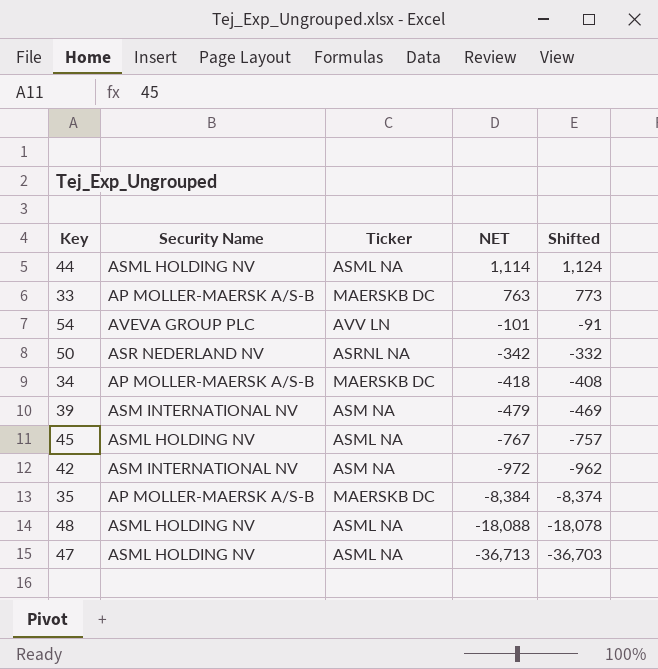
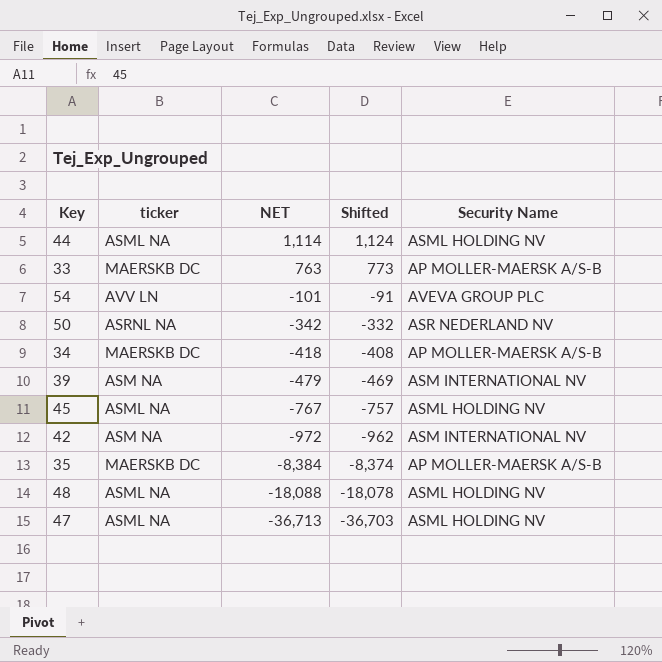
column name: Ticker -> ticker
column Security Name | position: 2 -> 5

